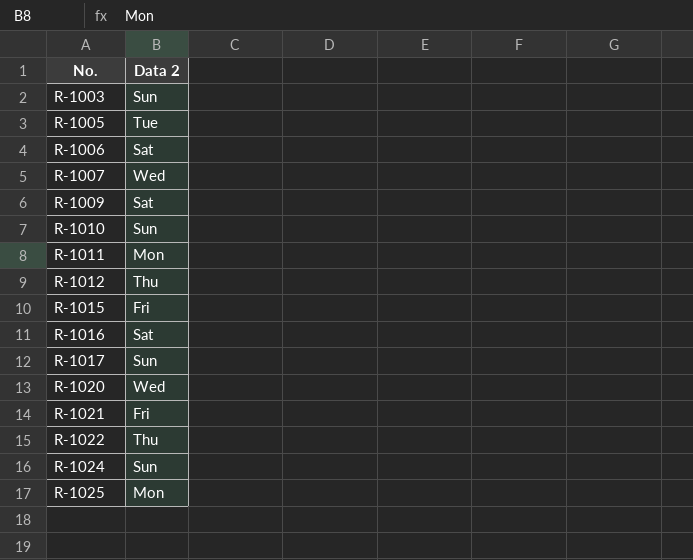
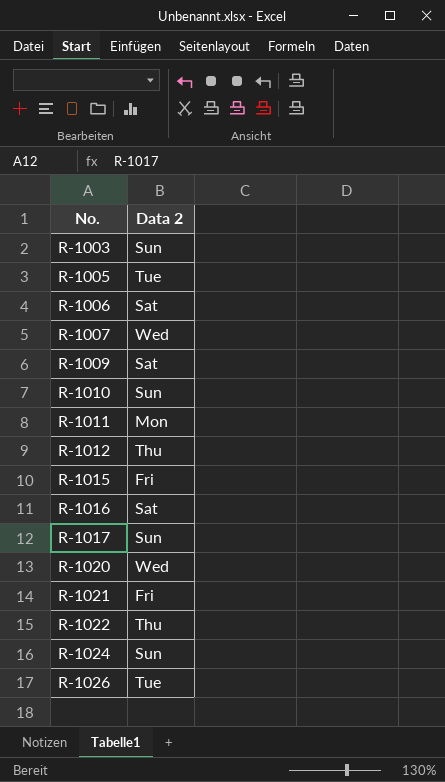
row R-1025: Mon -> none
row R-1026: none -> Tue

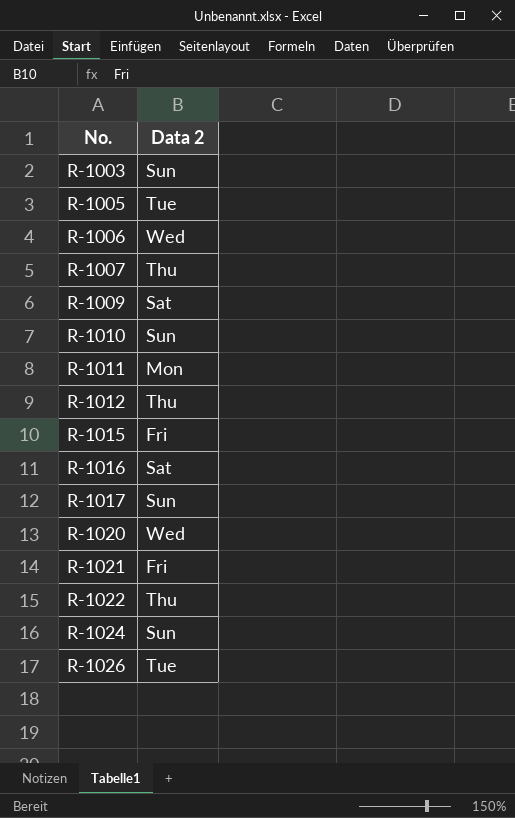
R-1006 | Data 2: Sat -> Wed
R-1007 | Data 2: Wed -> Thu

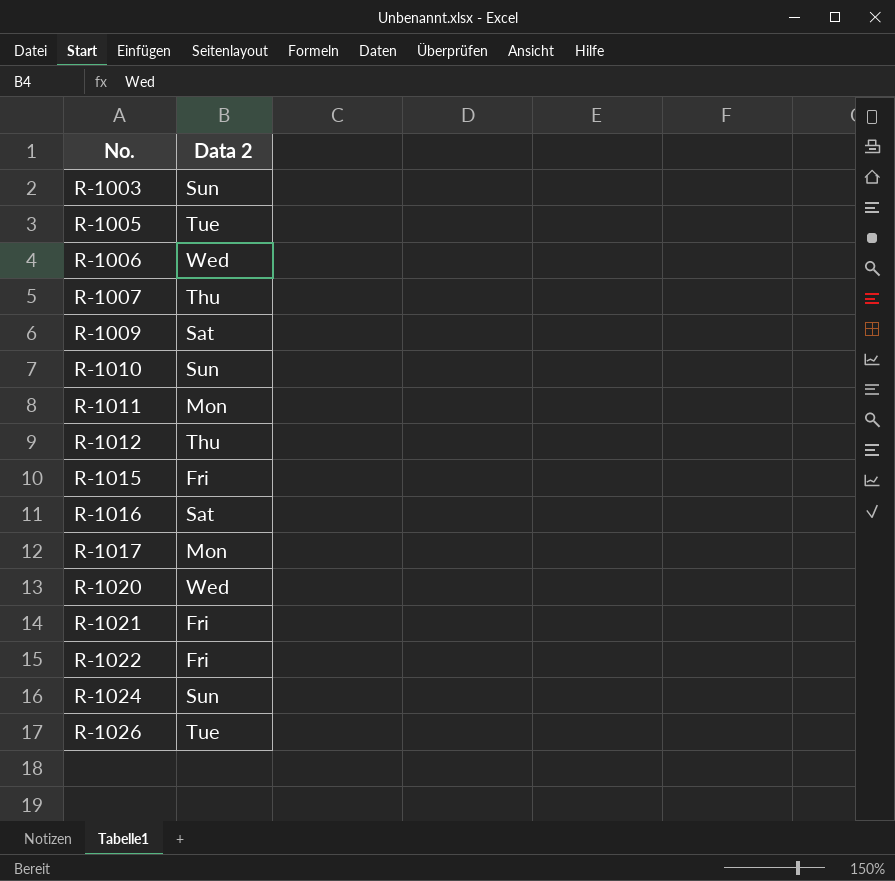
R-1017 | Data 2: Sun -> Mon
R-1022 | Data 2: Thu -> Fri

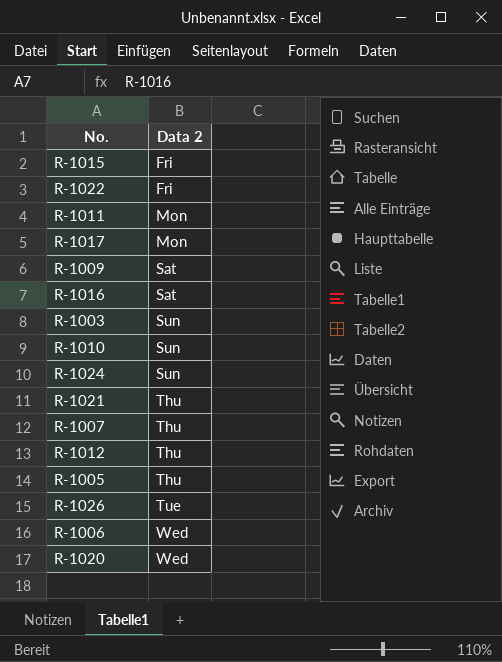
row order: No. ascending -> Data 2 ascending
R-1021 | Data 2: Fri -> Thu
R-1005 | Data 2: Tue -> Thu

